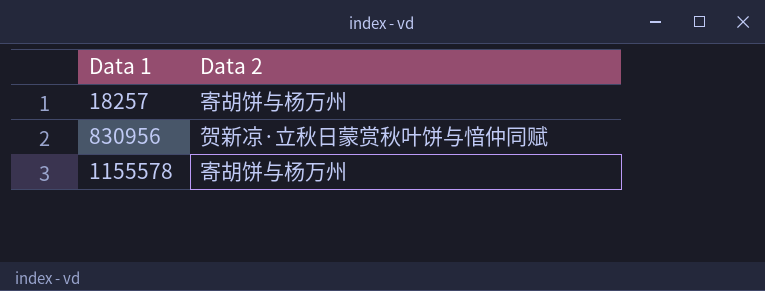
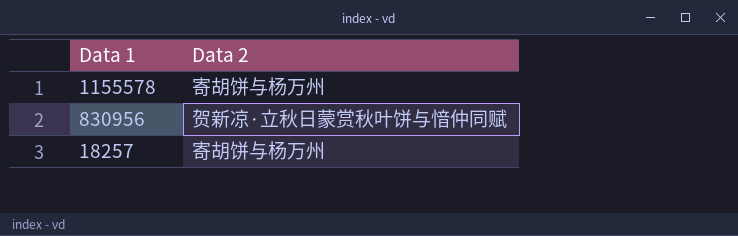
row order: Data 1 ascending -> Data 1 descending

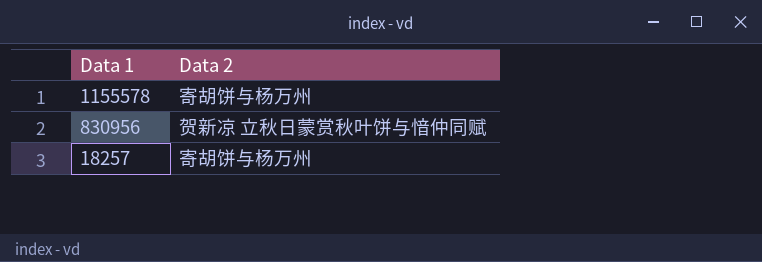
830956 | Data 2: 贺新凉·立秋日蒙赏秋叶饼与愔仲同赋 -> 贺新凉 立秋日蒙赏秋叶饼与愔仲同赋

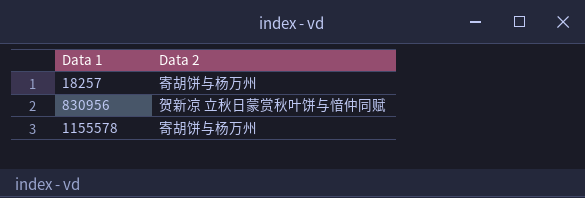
row order: Data 1 descending -> Data 1 ascending

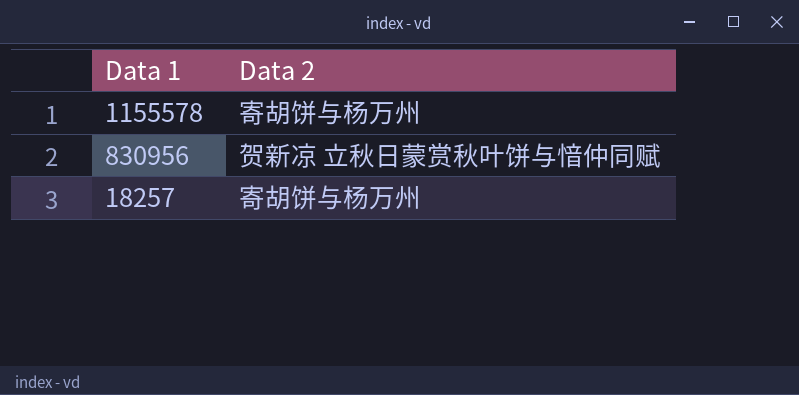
row order: Data 1 ascending -> Data 1 descending

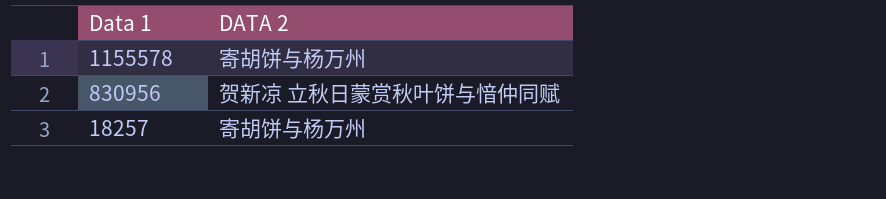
column name: Data 2 -> DATA 2

